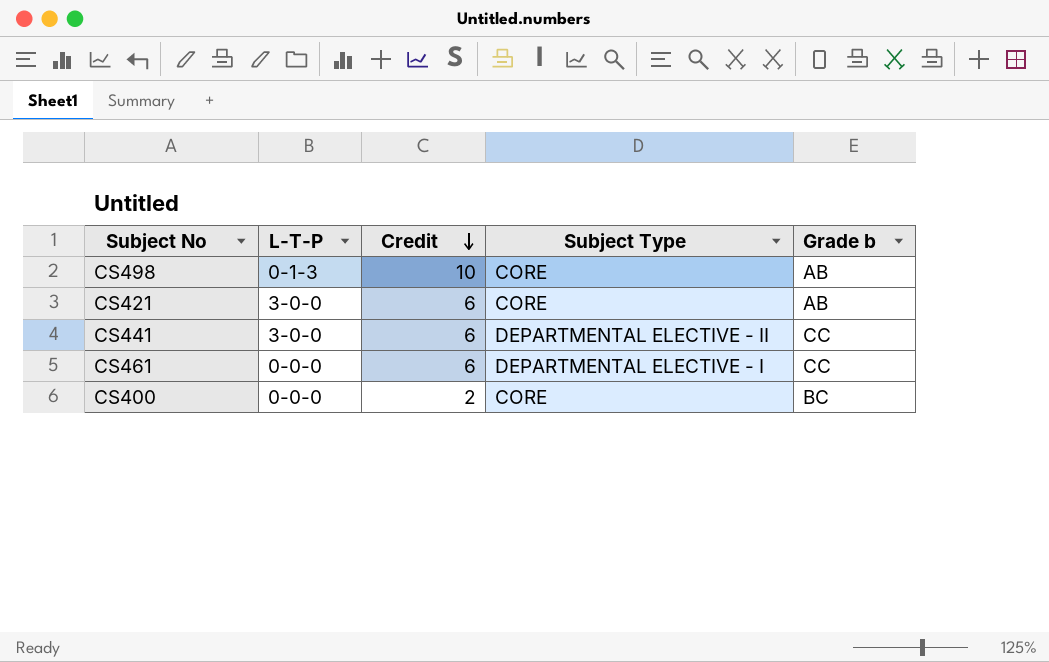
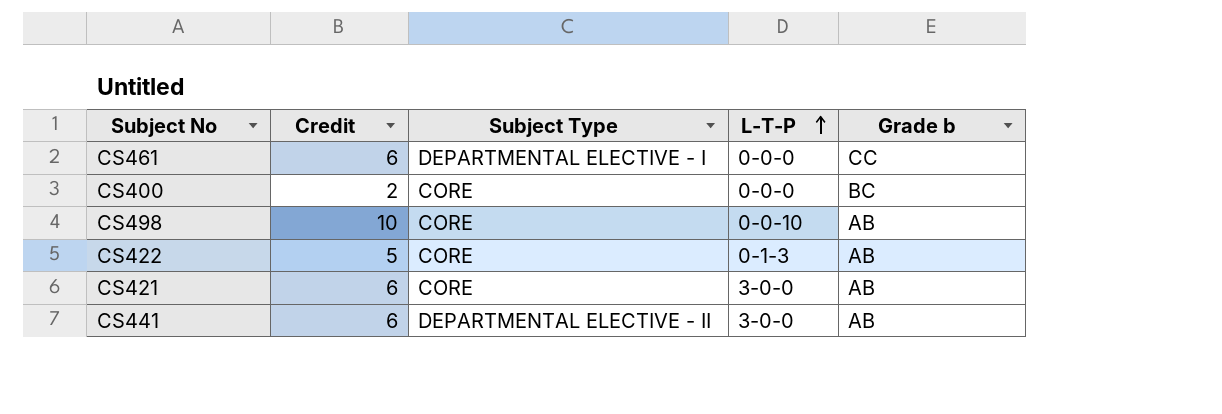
row order: Credit descending -> L-T-P ascending
column L-T-P | position: 2 -> 4
CS498 | L-T-P: 0-1-3 -> 0-0-10
row CS422: none -> 5 | CORE | 0-1-3 | AB
CS441 | Grade b: CC -> AB

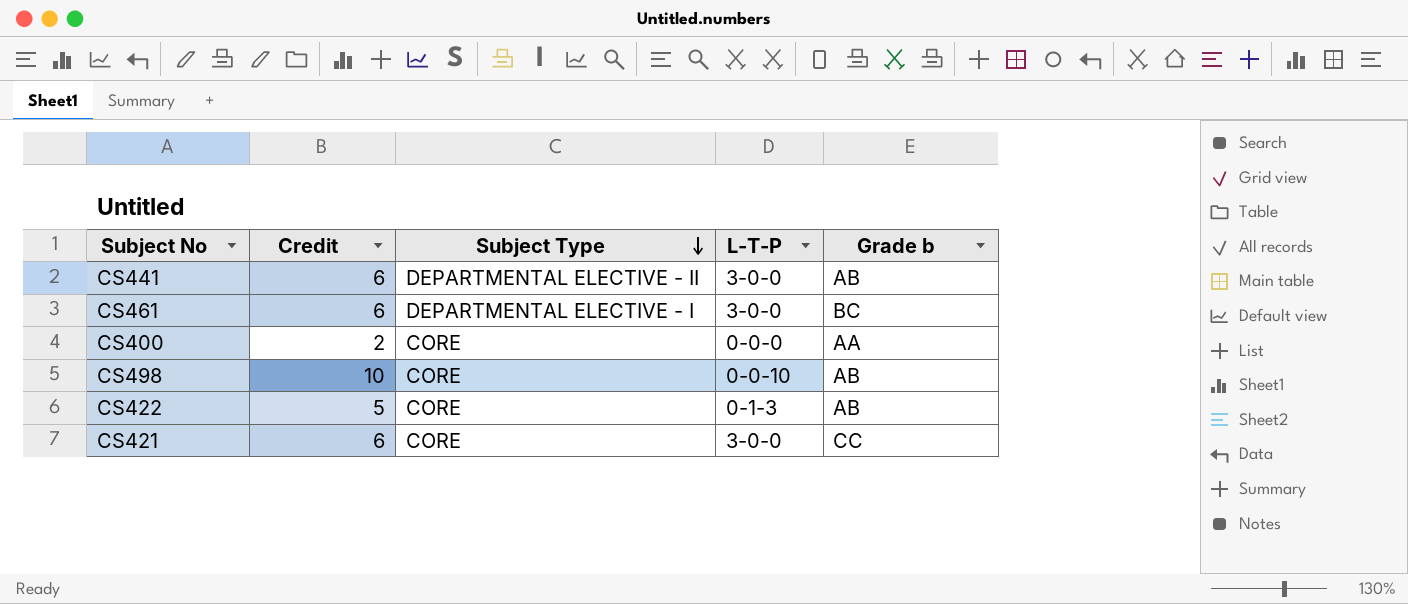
row order: L-T-P ascending -> Subject Type descending
CS461 | L-T-P: 0-0-0 -> 3-0-0
CS461 | Grade b: CC -> BC
CS400 | Grade b: BC -> AA
CS421 | Grade b: AB -> CC

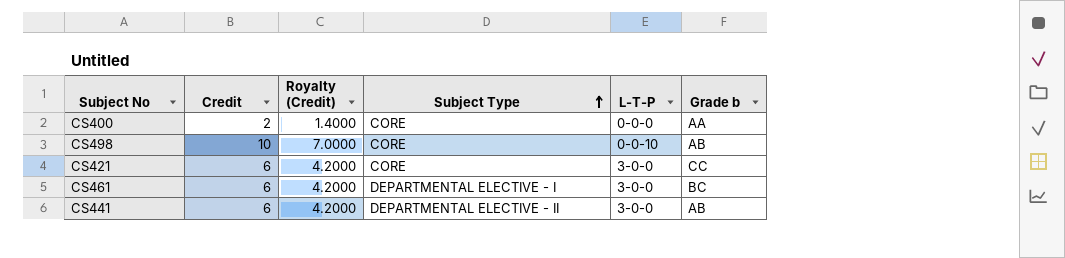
row order: Subject Type descending -> Subject Type ascending
column Royalty (Credit) | formula: none -> [Credit] * 0.7
row CS422: 5 | CORE | 0-1-3 | AB -> none

